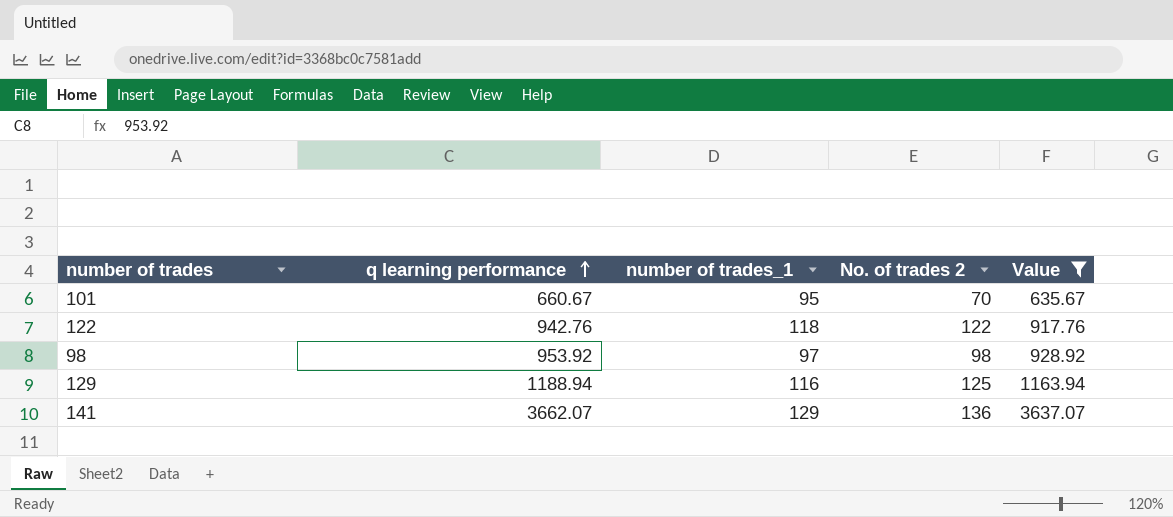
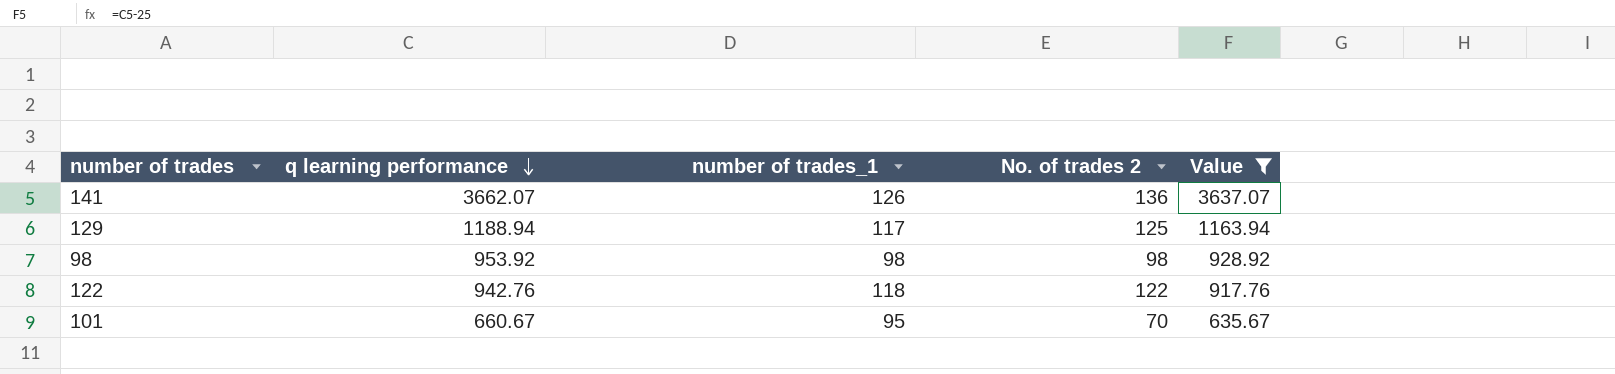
row order: q learning performance ascending -> q learning performance descending
141 | number of trades_1: 129 -> 126
129 | number of trades_1: 116 -> 117
98 | number of trades_1: 97 -> 98

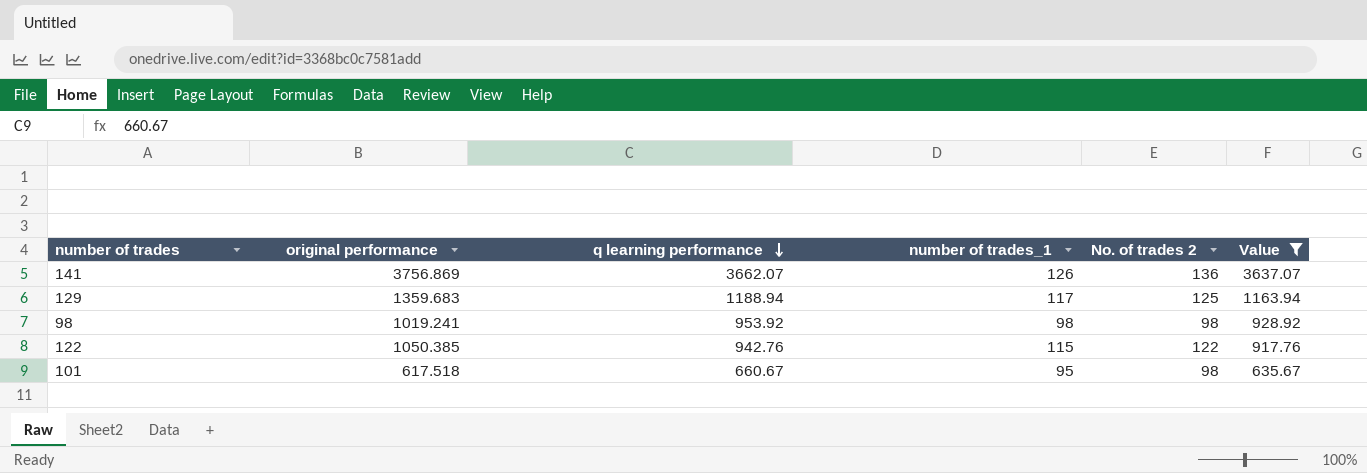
column original performance | position: none -> 2
122 | number of trades_1: 118 -> 115
101 | No. of trades 2: 70 -> 98

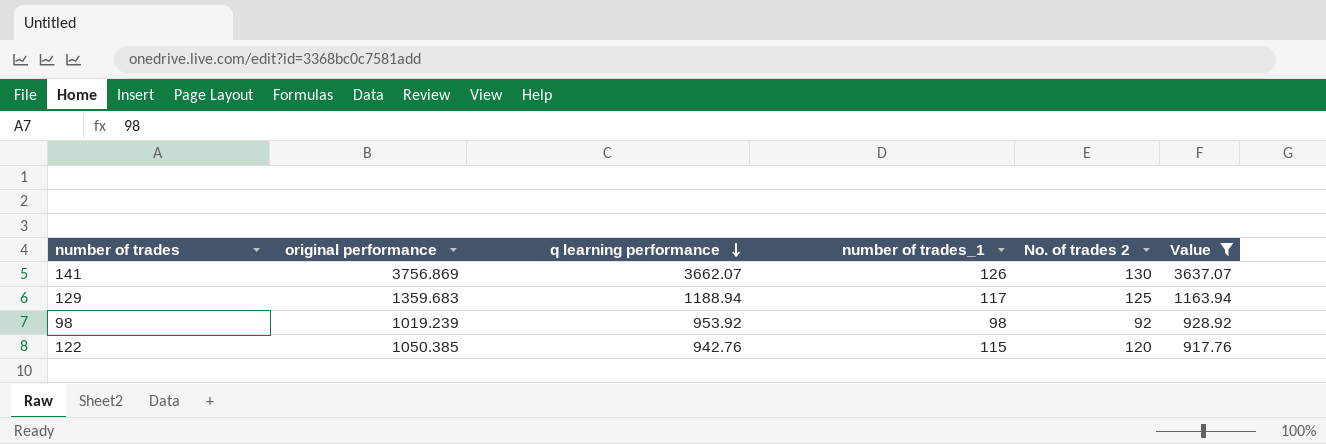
row 101: 617.518 | 660.67 | 95 | 98 | 635.67 -> none
141 | No. of trades 2: 136 -> 130
98 | original performance: 1019.241 -> 1019.239
98 | No. of trades 2: 98 -> 92
122 | No. of trades 2: 122 -> 120

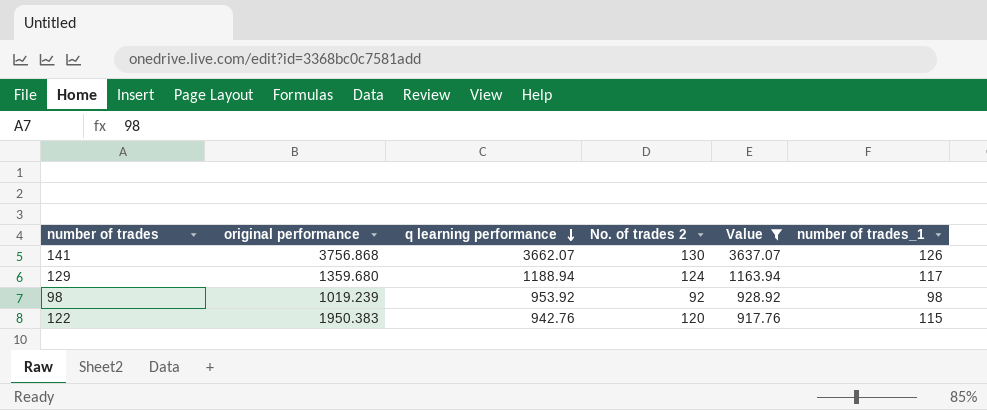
column number of trades_1 | position: 4 -> 6
141 | original performance: 3756.869 -> 3756.868
129 | original performance: 1359.683 -> 1359.680
129 | No. of trades 2: 125 -> 124
122 | original performance: 1050.385 -> 1950.383

